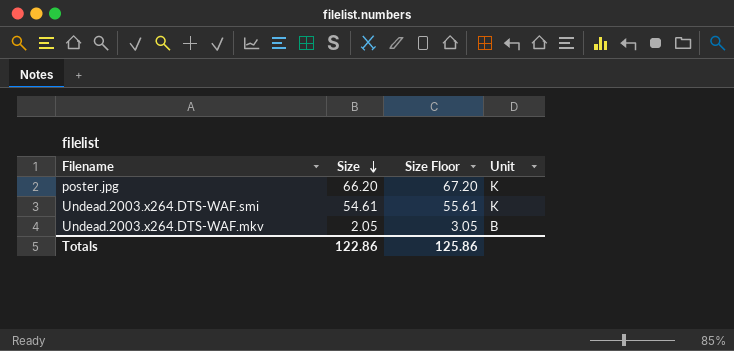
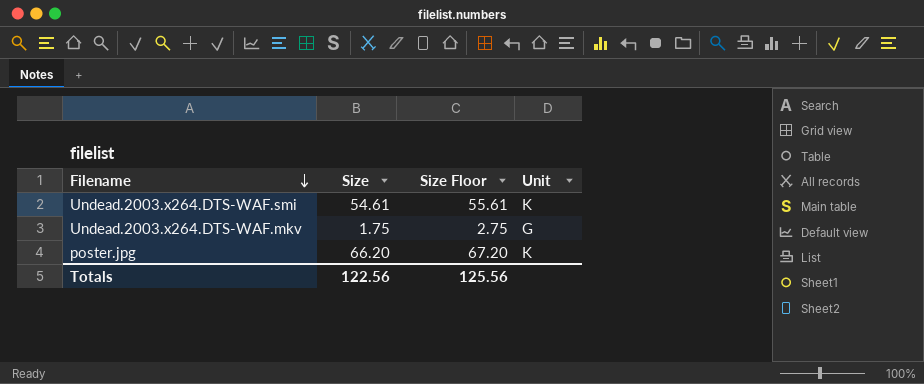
row order: Size descending -> Filename descending
Undead.2003.x264.DTS-WAF.mkv | Size: 2.05 -> 1.75
Undead.2003.x264.DTS-WAF.mkv | Size Floor: 3.05 -> 2.75
Undead.2003.x264.DTS-WAF.mkv | Unit: B -> G
Totals | Size: 122.86 -> 122.56
Totals | Size Floor: 125.86 -> 125.56

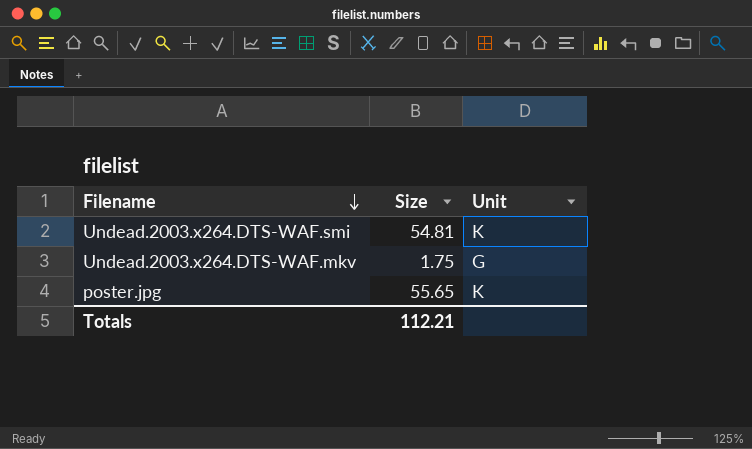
column Size Floor | formula: [Size] + 1 -> none
Undead.2003.x264.DTS-WAF.smi | Size: 54.61 -> 54.81
poster.jpg | Size: 66.20 -> 55.65
Totals | Size: 122.56 -> 112.21

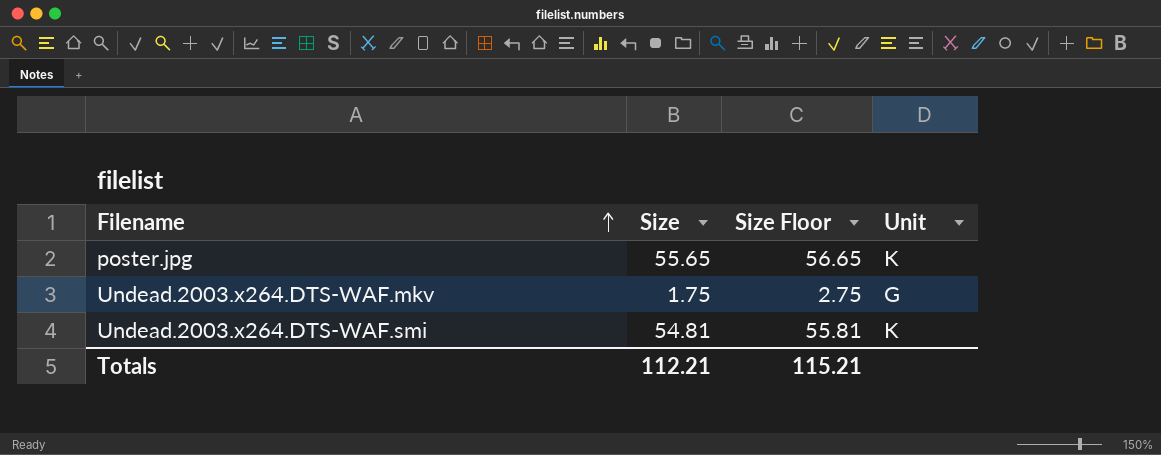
row order: Filename descending -> Filename ascending
column Size Floor | formula: none -> [Size] + 1

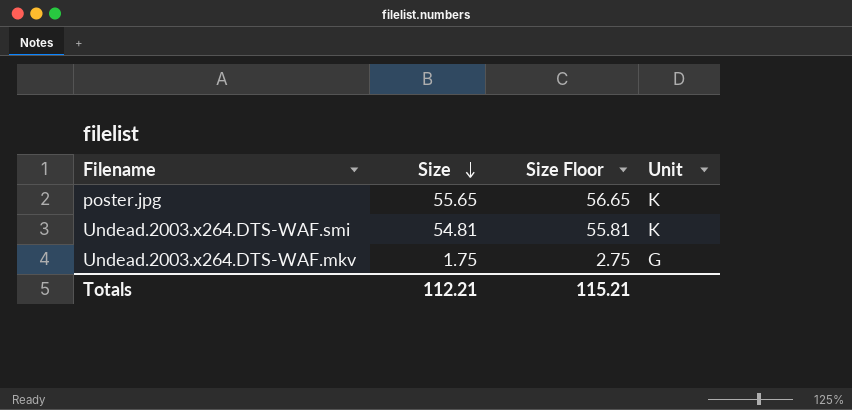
row order: Filename ascending -> Size descending

